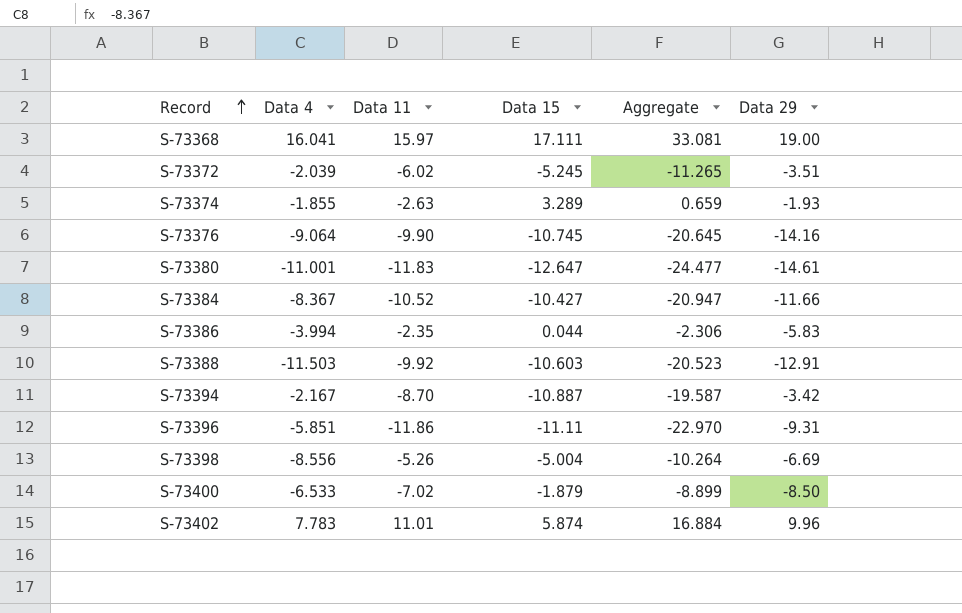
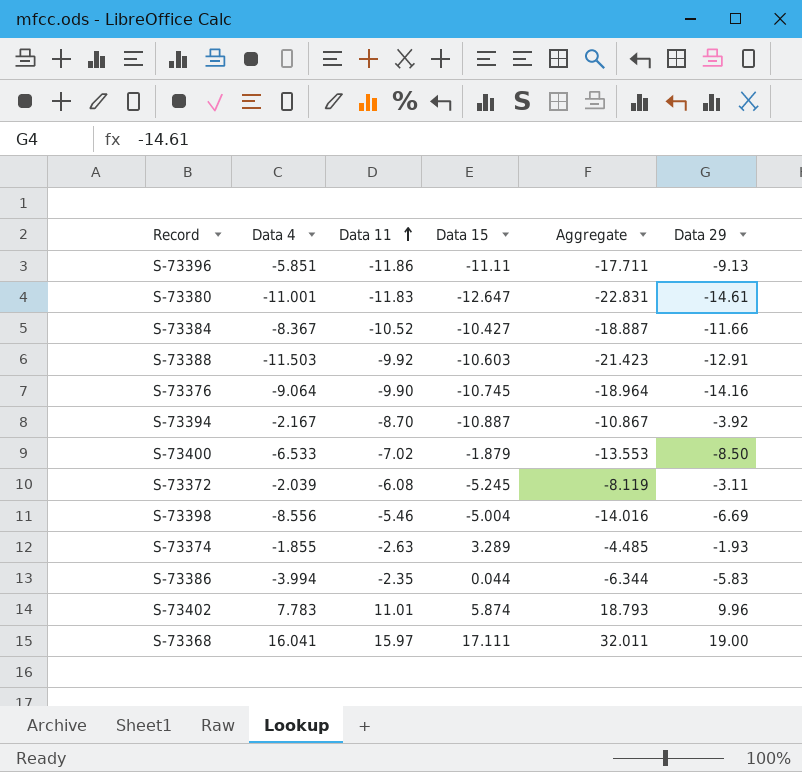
row order: Record ascending -> Data 11 ascending
column Aggregate | formula: [Data 11] + [Data 15] -> [Data 4] + [Data 11]
S-73396 | Data 29: -9.31 -> -9.13
S-73394 | Data 29: -3.42 -> -3.92
S-73372 | Data 11: -6.02 -> -6.08
S-73372 | Data 29: -3.51 -> -3.11
S-73398 | Data 11: -5.26 -> -5.46

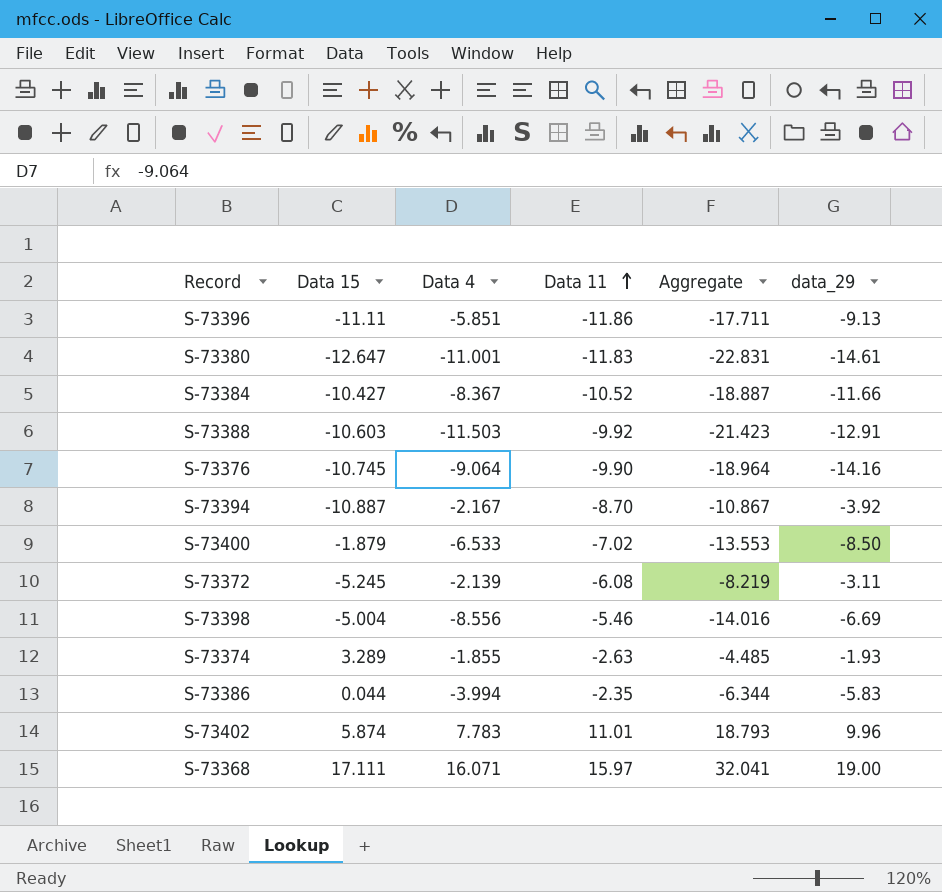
column Data 15 | position: 4 -> 2
column name: Data 29 -> data_29
S-73372 | Data 4: -2.039 -> -2.139
S-73372 | Aggregate: -8.119 -> -8.219
S-73368 | Data 4: 16.041 -> 16.071
S-73368 | Aggregate: 32.011 -> 32.041

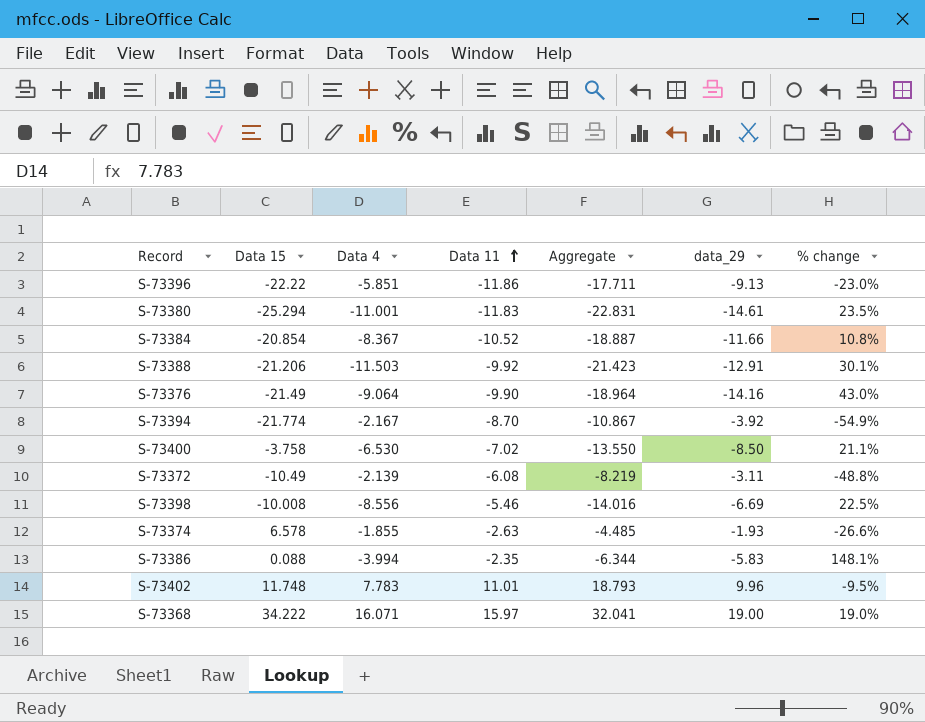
column % change | formula: none -> ([data_29] - [Data 11]) / [Data 11]
S-73396 | Data 15: -11.11 -> -22.22
S-73380 | Data 15: -12.647 -> -25.294
S-73384 | Data 15: -10.427 -> -20.854
S-73388 | Data 15: -10.603 -> -21.206
S-73376 | Data 15: -10.745 -> -21.49
S-73394 | Data 15: -10.887 -> -21.774
S-73400 | Data 15: -1.879 -> -3.758
S-73400 | Data 4: -6.533 -> -6.530
S-73400 | Aggregate: -13.553 -> -13.550
S-73372 | Data 15: -5.245 -> -10.49
S-73398 | Data 15: -5.004 -> -10.008
S-73374 | Data 15: 3.289 -> 6.578
S-73386 | Data 15: 0.044 -> 0.088
S-73402 | Data 15: 5.874 -> 11.748
S-73368 | Data 15: 17.111 -> 34.222

